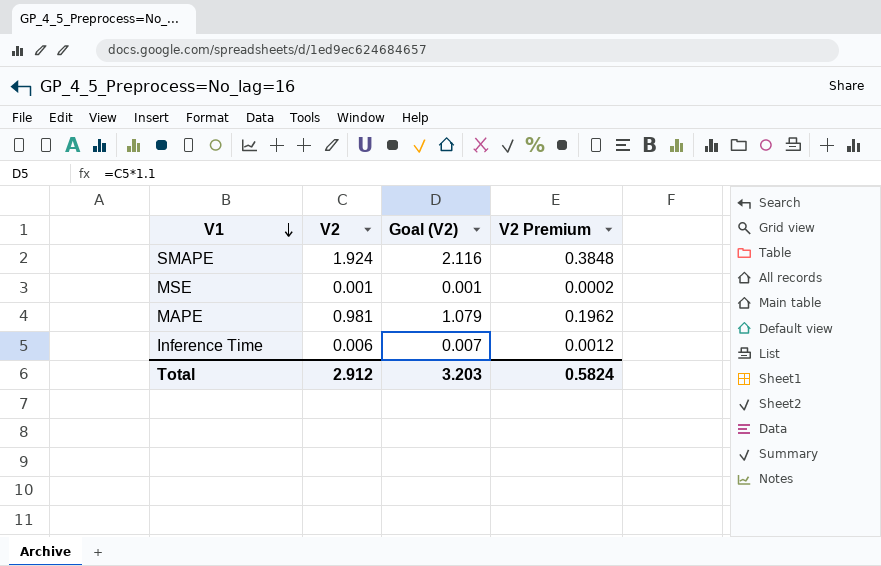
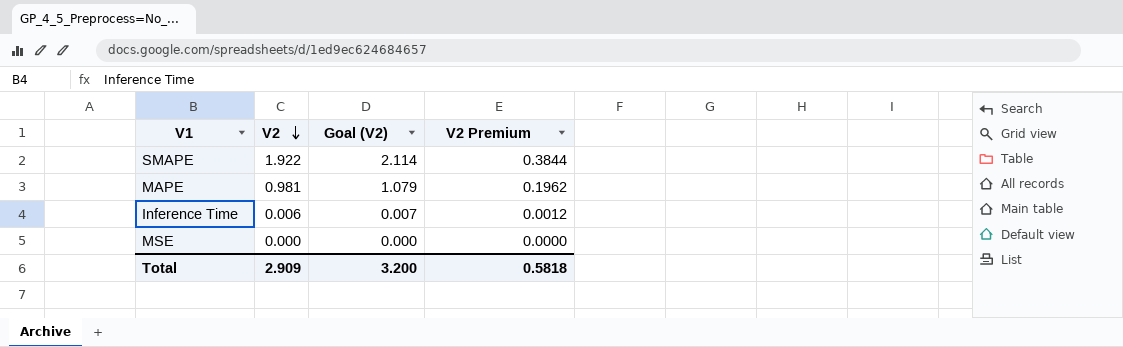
row order: V1 descending -> V2 descending
SMAPE | V2: 1.924 -> 1.922
SMAPE | Goal (V2): 2.116 -> 2.114
SMAPE | V2 Premium: 0.3848 -> 0.3844
MSE | V2: 0.001 -> 0.000
MSE | Goal (V2): 0.001 -> 0.000
MSE | V2 Premium: 0.0002 -> 0.0000
Total | V2: 2.912 -> 2.909
Total | Goal (V2): 3.203 -> 3.200
Total | V2 Premium: 0.5824 -> 0.5818

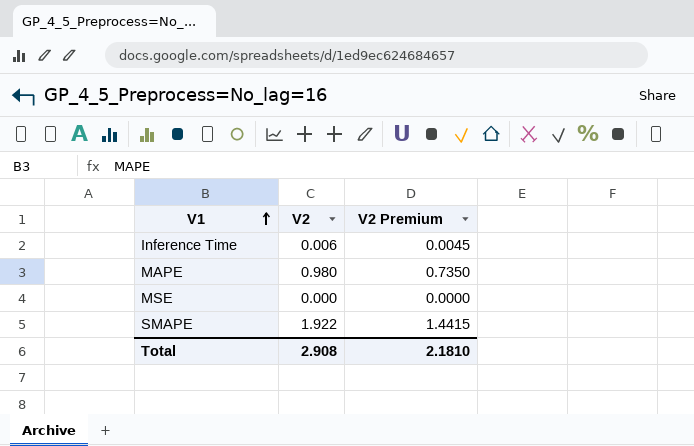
row order: V2 descending -> V1 ascending
column Goal (V2) | formula: [V2] * 1.1 -> none
column V2 Premium | formula: [V2] * 0.2 -> [V2] * 0.75
MAPE | V2: 0.981 -> 0.980
Total | V2: 2.909 -> 2.908
Total | V2 Premium: 0.5818 -> 2.1810

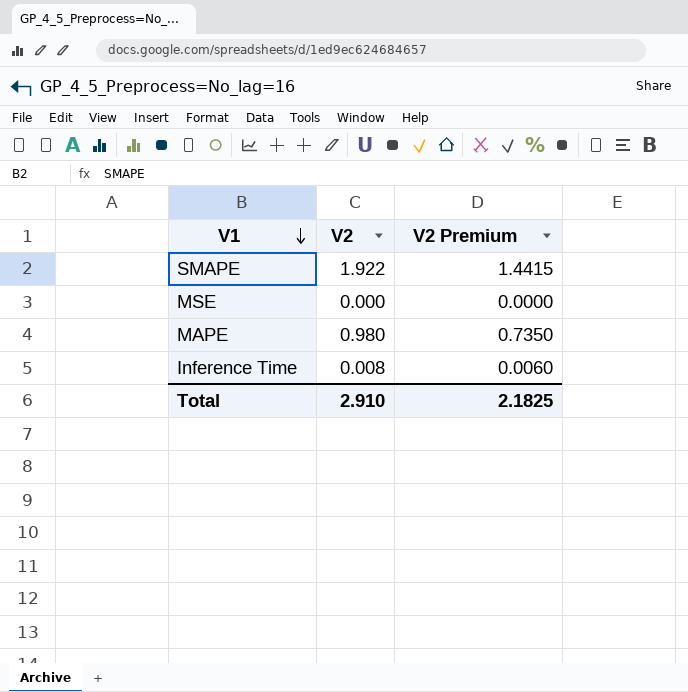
row order: V1 ascending -> V1 descending
Inference Time | V2: 0.006 -> 0.008
Inference Time | V2 Premium: 0.0045 -> 0.0060
Total | V2: 2.908 -> 2.910
Total | V2 Premium: 2.1810 -> 2.1825

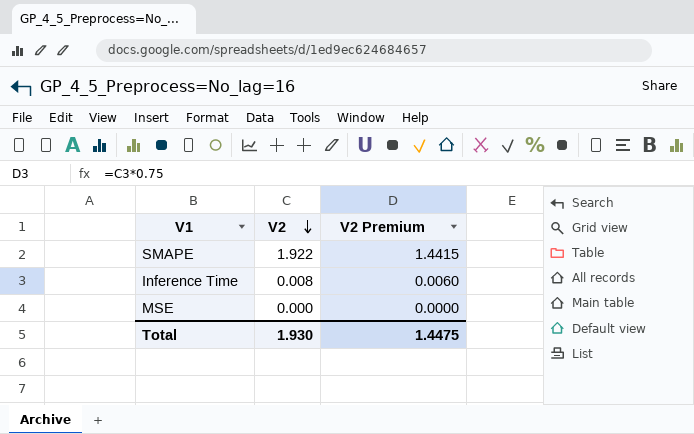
row order: V1 descending -> V2 descending
row MAPE: 0.980 | 0.7350 -> none
Total | V2: 2.910 -> 1.930
Total | V2 Premium: 2.1825 -> 1.4475

